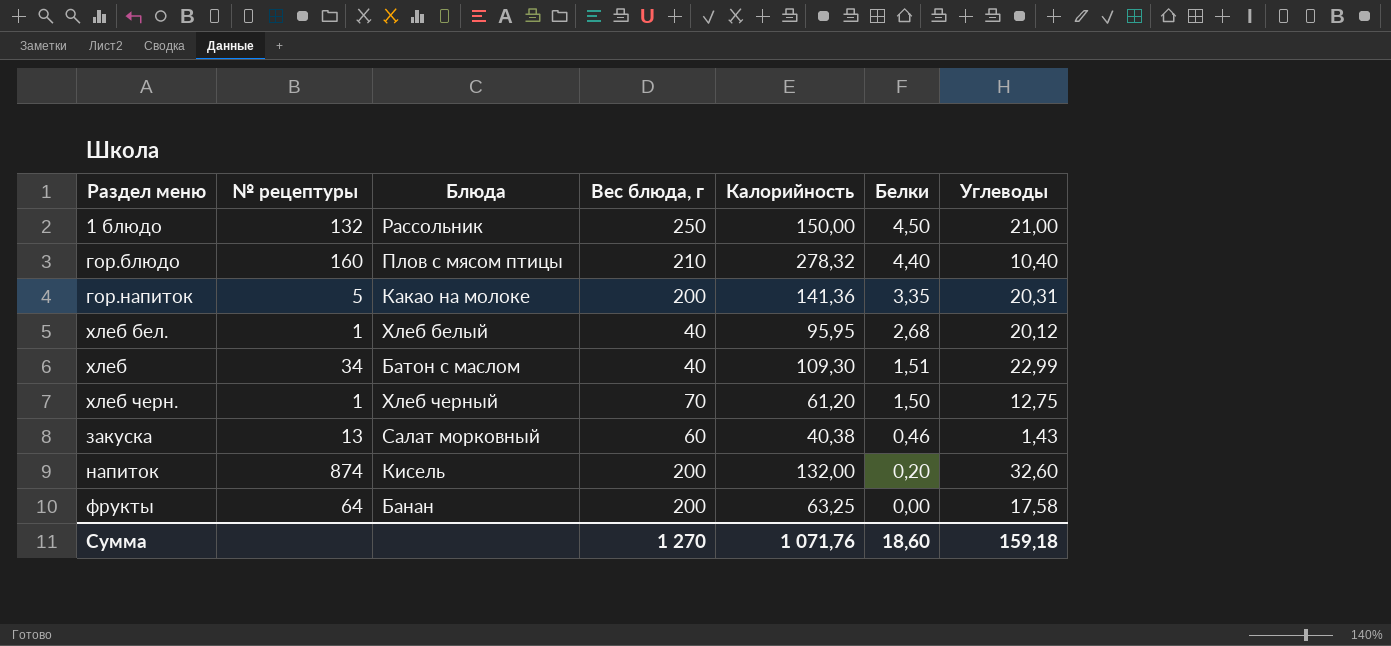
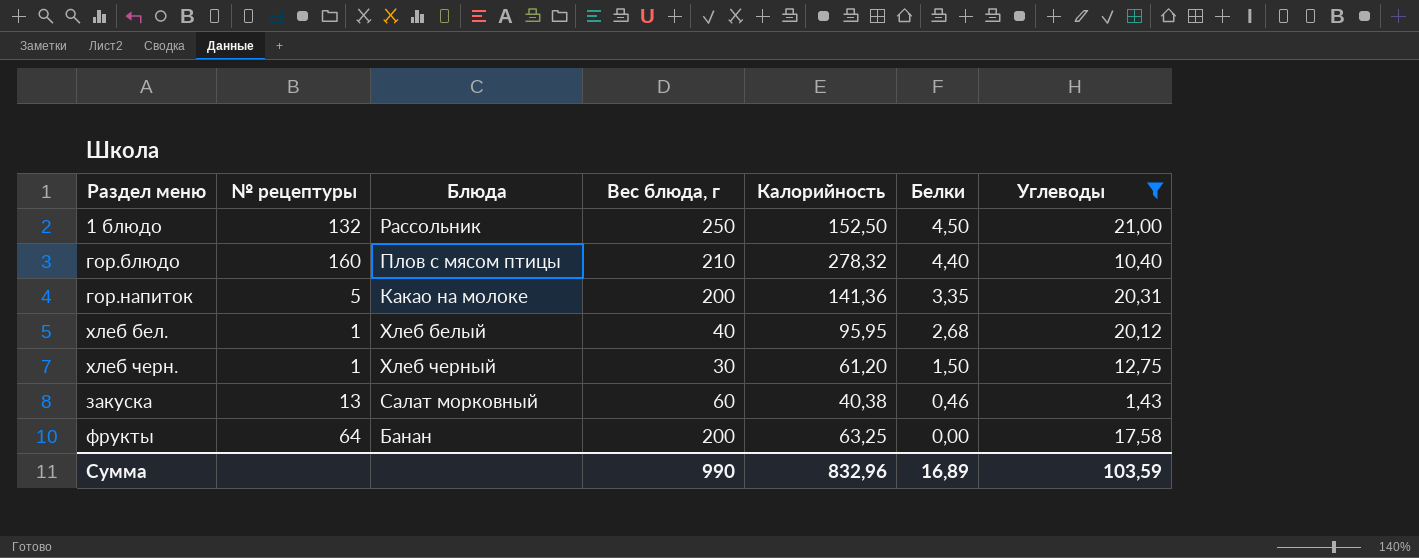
filter: none -> Углеводы <= 21,00
1 блюдо | Калорийность: 150,00 -> 152,50
хлеб черн. | Вес блюда, г: 70 -> 30
Сумма | Вес блюда, г: 1 270 -> 990
Сумма | Калорийность: 1 071,76 -> 832,96
Сумма | Белки: 18,60 -> 16,89
Сумма | Углеводы: 159,18 -> 103,59

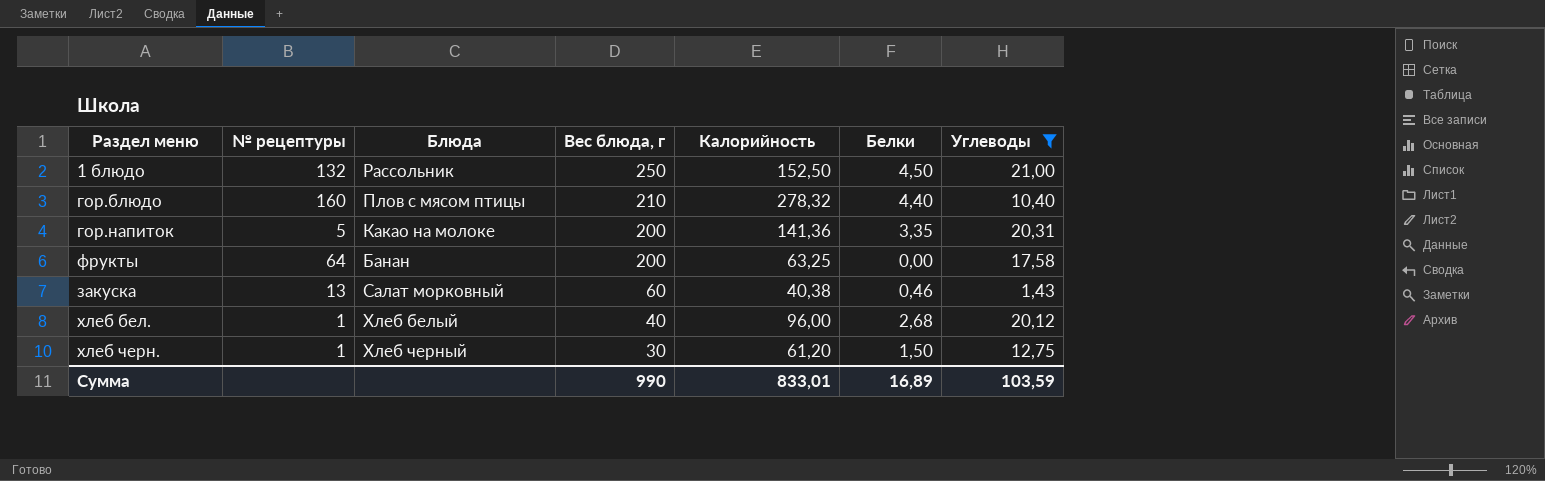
row order: Белки descending -> Вес блюда, г descending
хлеб бел. | Калорийность: 95,95 -> 96,00
Сумма | Калорийность: 832,96 -> 833,01

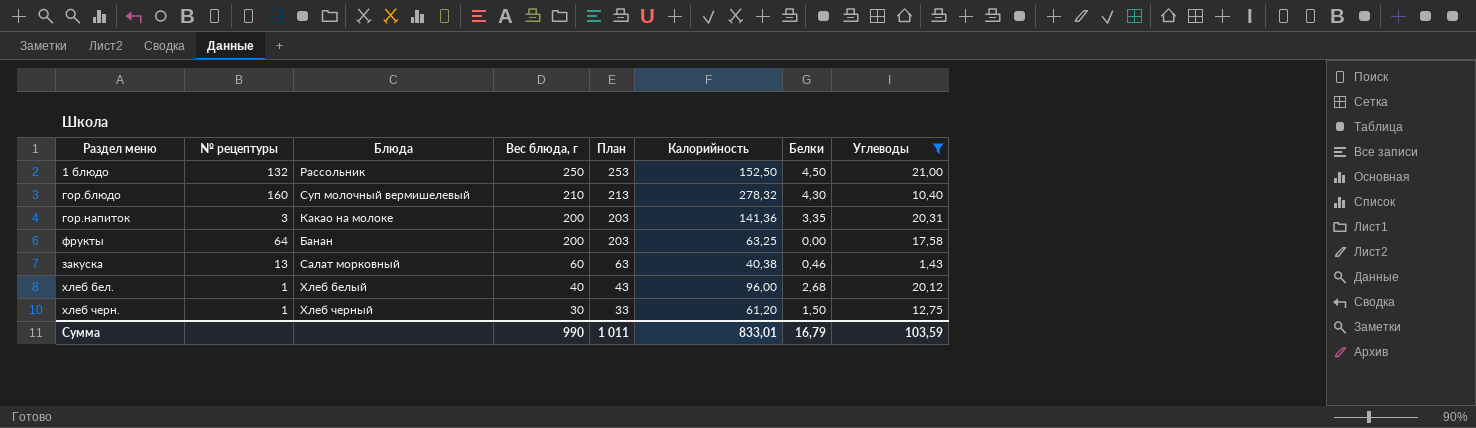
column План | formula: none -> [Вес блюда, г] + 3
гор.блюдо | Блюда: Плов с мясом птицы -> Суп молочный вермишелевый
гор.блюдо | Белки: 4,40 -> 4,30
гор.напиток | № рецептуры: 5 -> 3
Сумма | Белки: 16,89 -> 16,79

